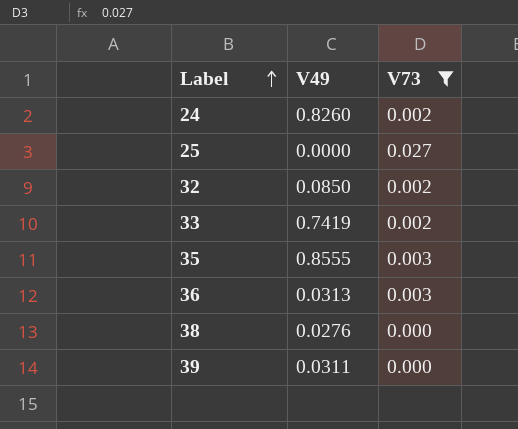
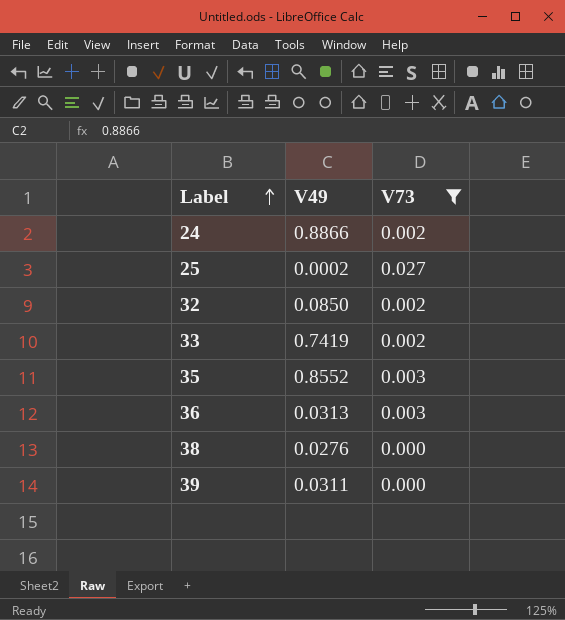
24 | V49: 0.8260 -> 0.8866
25 | V49: 0.0000 -> 0.0002
35 | V49: 0.8555 -> 0.8552

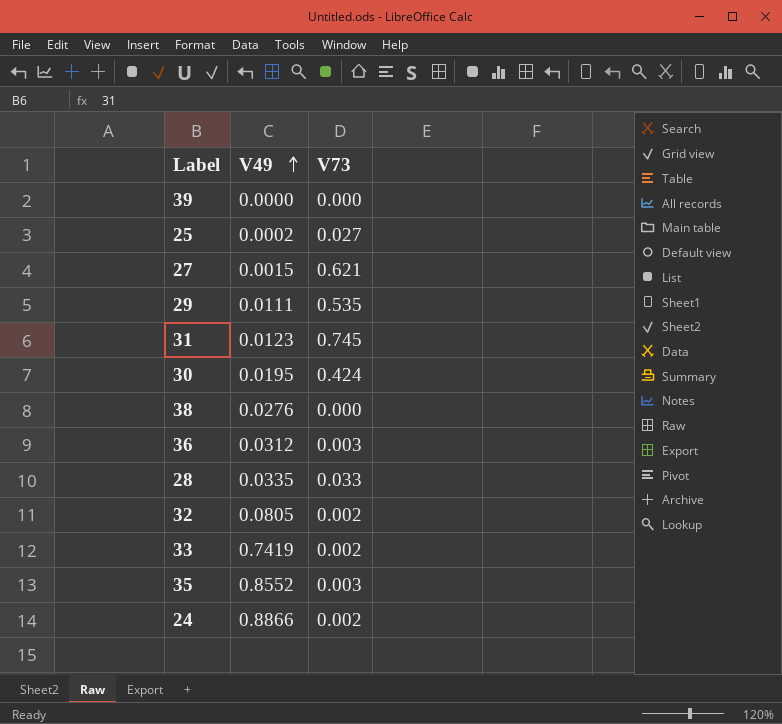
filter: V73 <= 0.027 -> none
row order: Label ascending -> V49 ascending
39 | V49: 0.0311 -> 0.0000
36 | V49: 0.0313 -> 0.0312
32 | V49: 0.0850 -> 0.0805

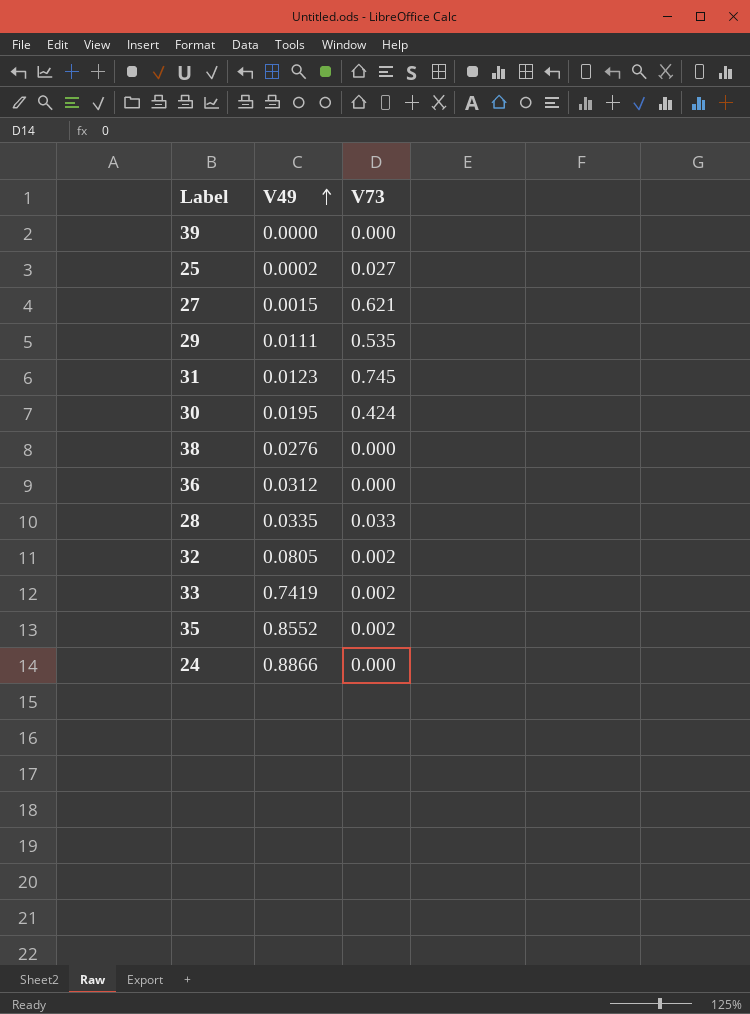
36 | V73: 0.003 -> 0.000
35 | V73: 0.003 -> 0.002
24 | V73: 0.002 -> 0.000

